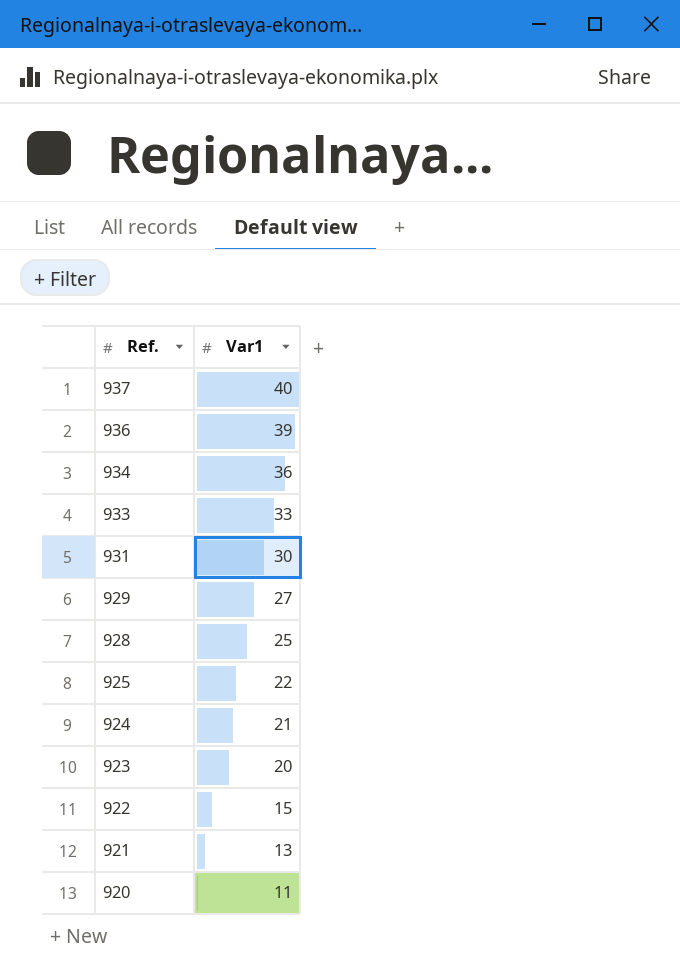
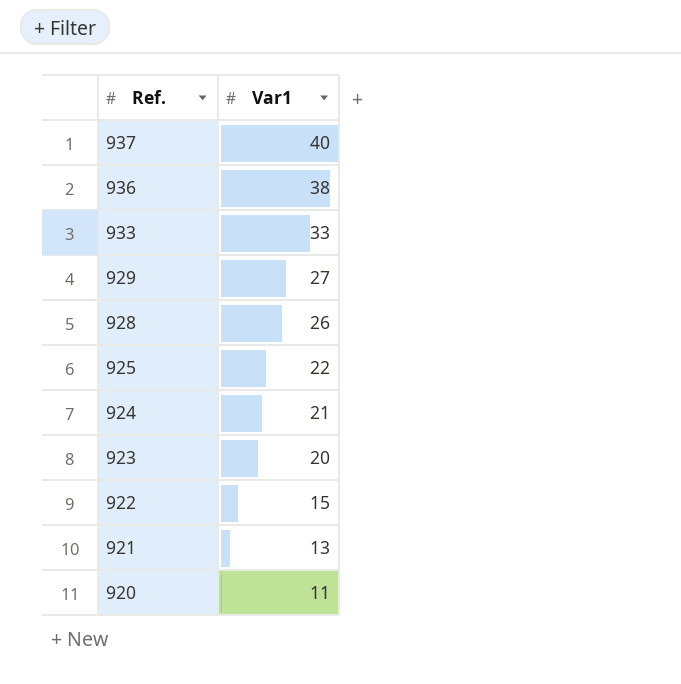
row 934: 36 -> none
row 931: 30 -> none
936 | Var1: 39 -> 38
928 | Var1: 25 -> 26

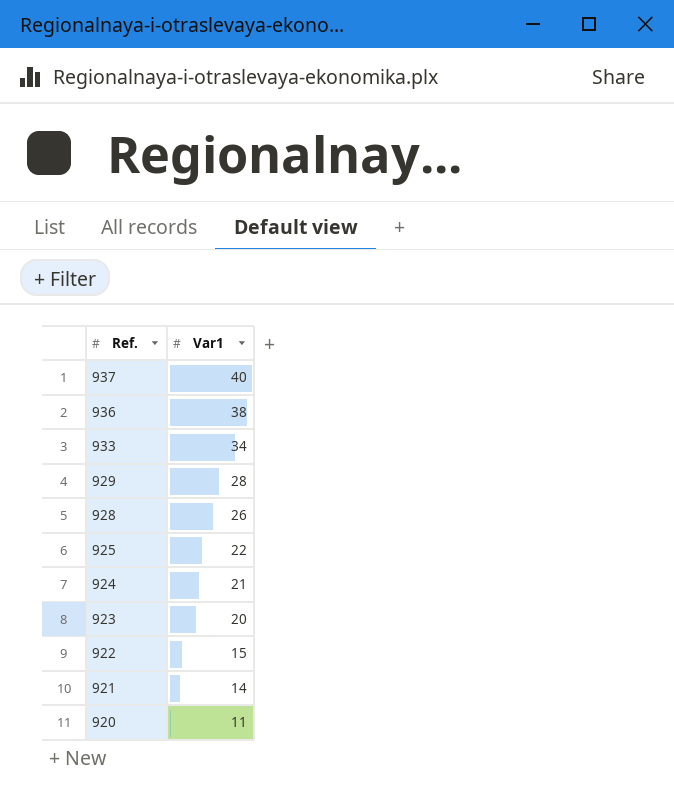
933 | Var1: 33 -> 34
929 | Var1: 27 -> 28
921 | Var1: 13 -> 14

